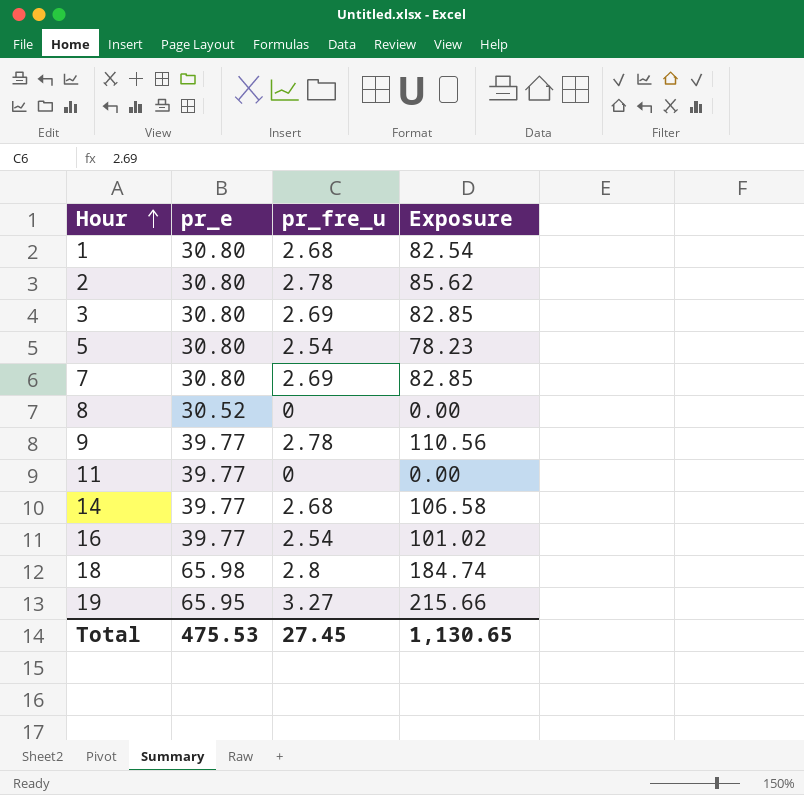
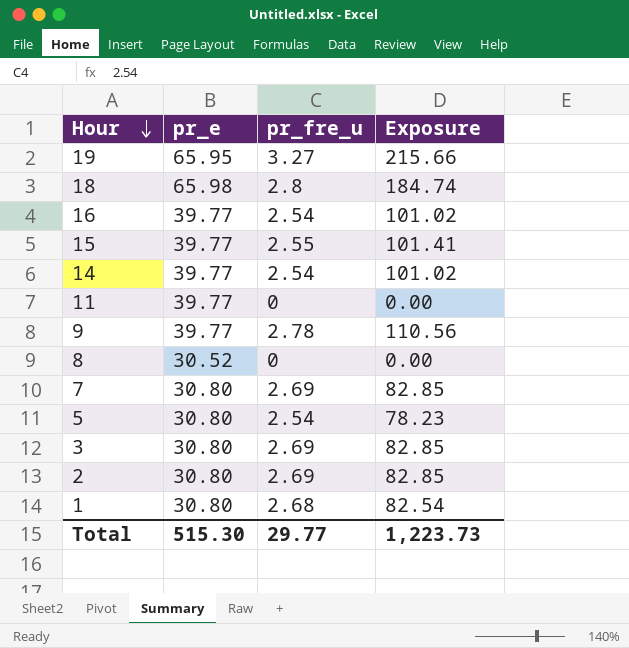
row order: Hour ascending -> Hour descending
row 15: none -> 39.77 | 2.55 | 101.41
14 | pr_fre_u: 2.68 -> 2.54
14 | Exposure: 106.58 -> 101.02
2 | pr_fre_u: 2.78 -> 2.69
2 | Exposure: 85.62 -> 82.85
Total | pr_e: 475.53 -> 515.30
Total | pr_fre_u: 27.45 -> 29.77
Total | Exposure: 1,130.65 -> 1,223.73

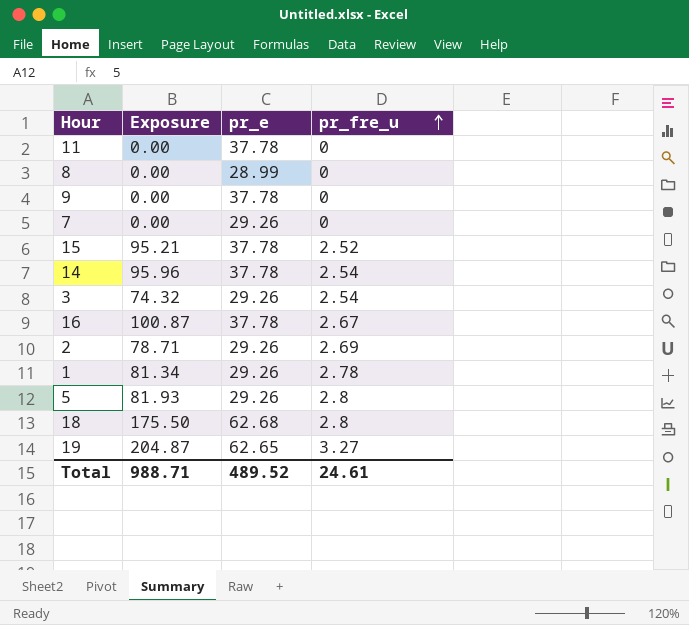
row order: Hour descending -> pr_fre_u ascending
column Exposure | position: 4 -> 2
11 | pr_e: 39.77 -> 37.78
8 | pr_e: 30.52 -> 28.99
9 | Exposure: 110.56 -> 0.00
9 | pr_e: 39.77 -> 37.78
9 | pr_fre_u: 2.78 -> 0
7 | Exposure: 82.85 -> 0.00
7 | pr_e: 30.80 -> 29.26
7 | pr_fre_u: 2.69 -> 0
15 | Exposure: 101.41 -> 95.21
15 | pr_e: 39.77 -> 37.78
15 | pr_fre_u: 2.55 -> 2.52
14 | Exposure: 101.02 -> 95.96
14 | pr_e: 39.77 -> 37.78
3 | Exposure: 82.85 -> 74.32
3 | pr_e: 30.80 -> 29.26
3 | pr_fre_u: 2.69 -> 2.54
16 | Exposure: 101.02 -> 100.87
16 | pr_e: 39.77 -> 37.78
16 | pr_fre_u: 2.54 -> 2.67
2 | Exposure: 82.85 -> 78.71
2 | pr_e: 30.80 -> 29.26
1 | Exposure: 82.54 -> 81.34
1 | pr_e: 30.80 -> 29.26
1 | pr_fre_u: 2.68 -> 2.78
5 | Exposure: 78.23 -> 81.93
5 | pr_e: 30.80 -> 29.26
5 | pr_fre_u: 2.54 -> 2.8
18 | Exposure: 184.74 -> 175.50
18 | pr_e: 65.98 -> 62.68
19 | Exposure: 215.66 -> 204.87
19 | pr_e: 65.95 -> 62.65
Total | Exposure: 1,223.73 -> 988.71
Total | pr_e: 515.30 -> 489.52
Total | pr_fre_u: 29.77 -> 24.61

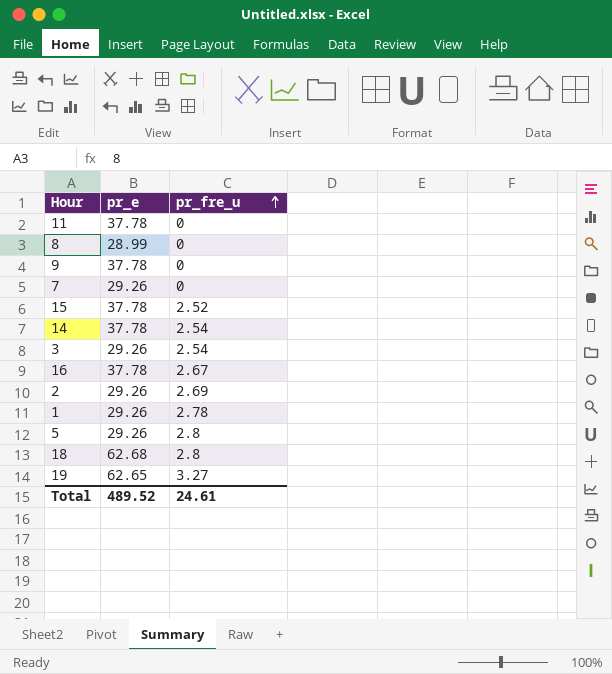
column Exposure | formula: [pr_e] * [pr_fre_u] -> none

